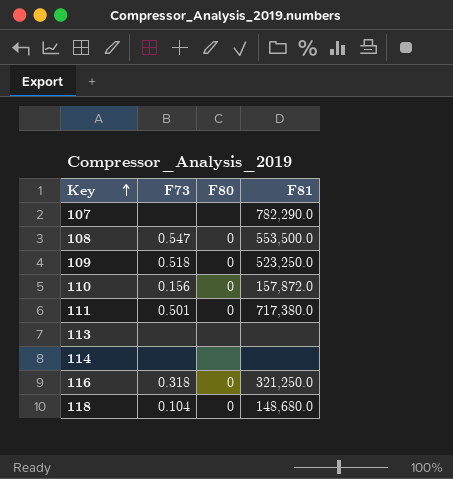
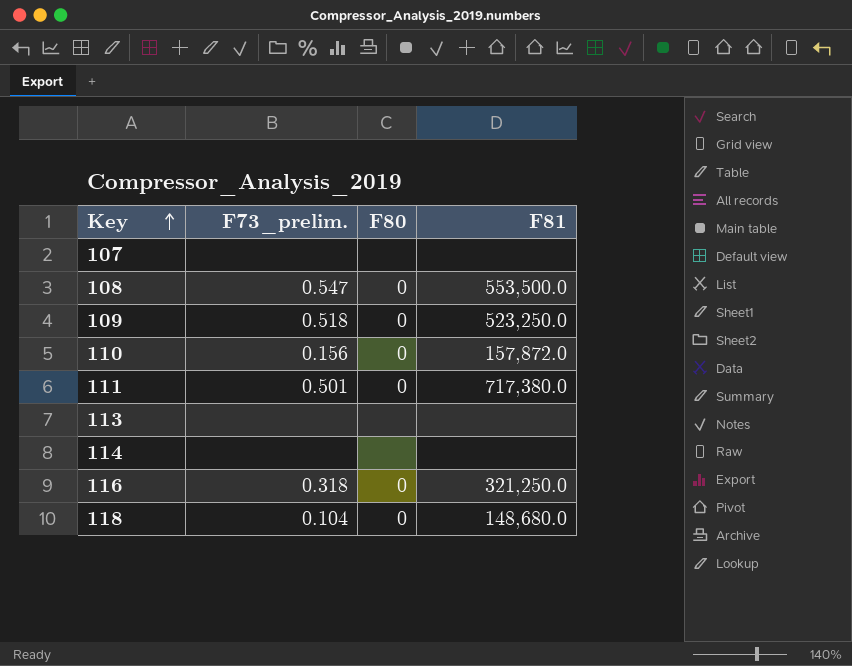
column name: F73 -> F73_prelim.
107 | F81: 782,290.0 -> none

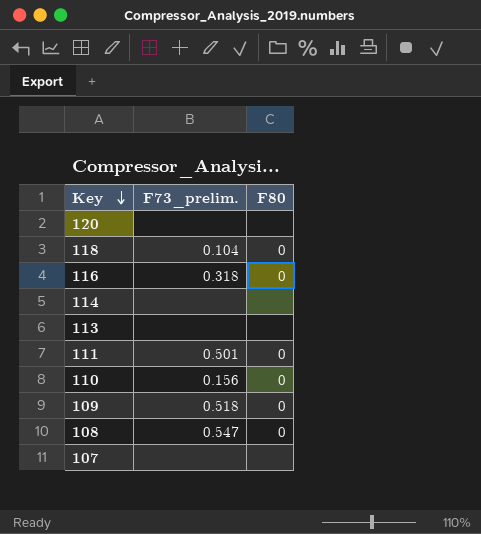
row order: Key ascending -> Key descending
column F81 | position: 4 -> none
row 120: none -> none | none

